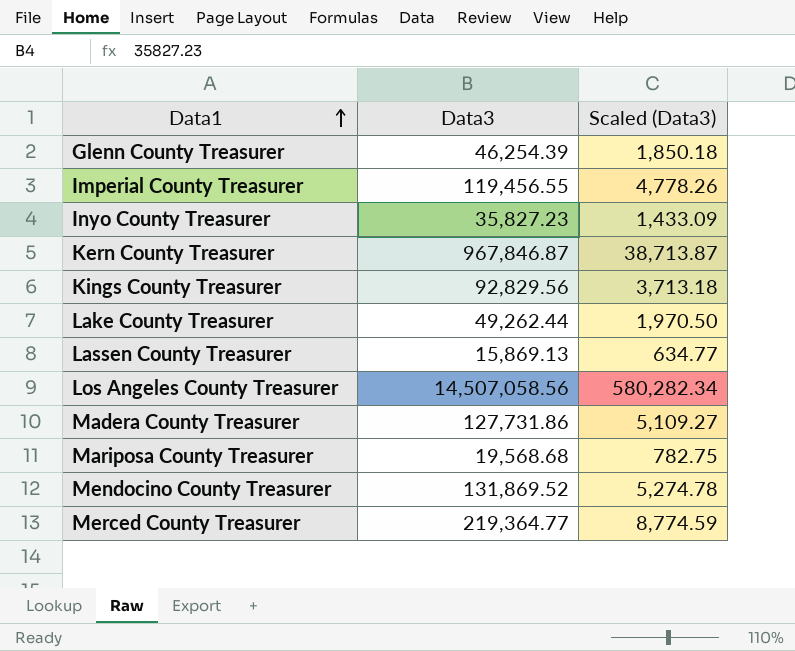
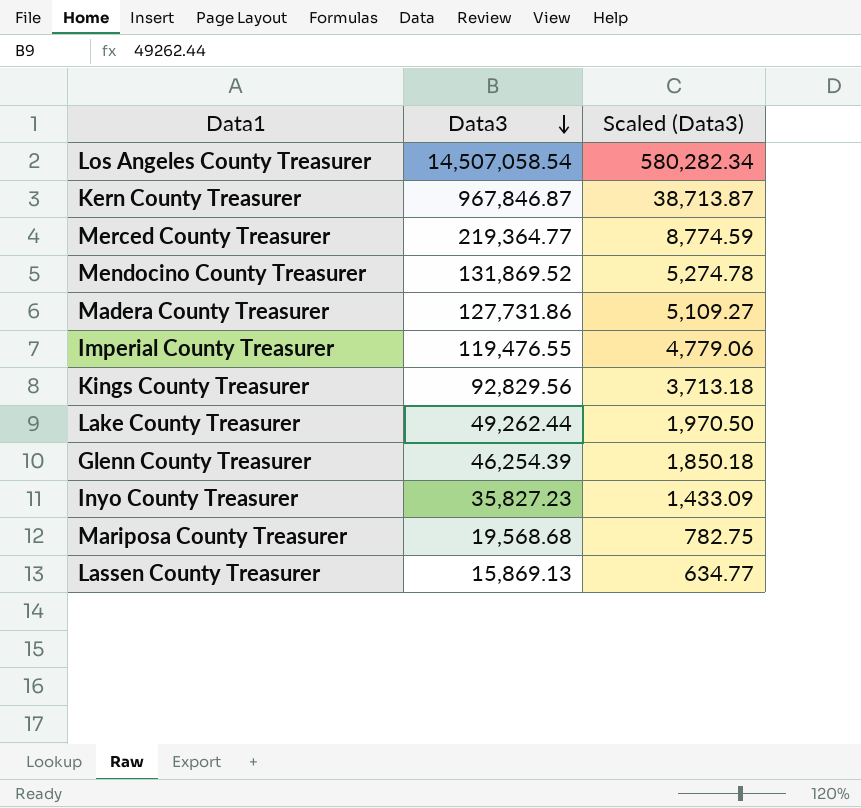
row order: Data1 ascending -> Data3 descending
Los Angeles County Treasurer | Data3: 14,507,058.56 -> 14,507,058.54
Imperial County Treasurer | Data3: 119,456.55 -> 119,476.55
Imperial County Treasurer | Scaled (Data3): 4,778.26 -> 4,779.06

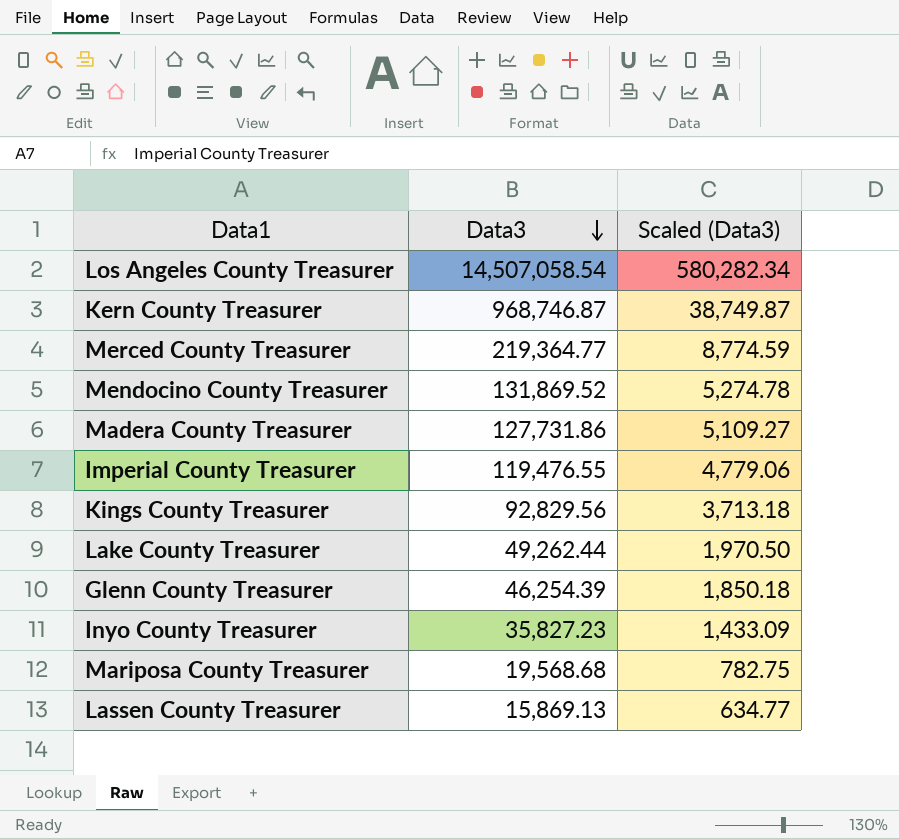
Kern County Treasurer | Data3: 967,846.87 -> 968,746.87
Kern County Treasurer | Scaled (Data3): 38,713.87 -> 38,749.87

